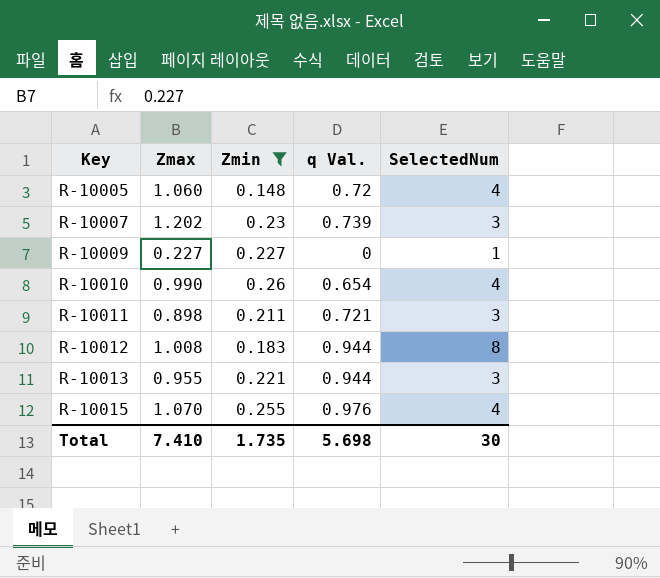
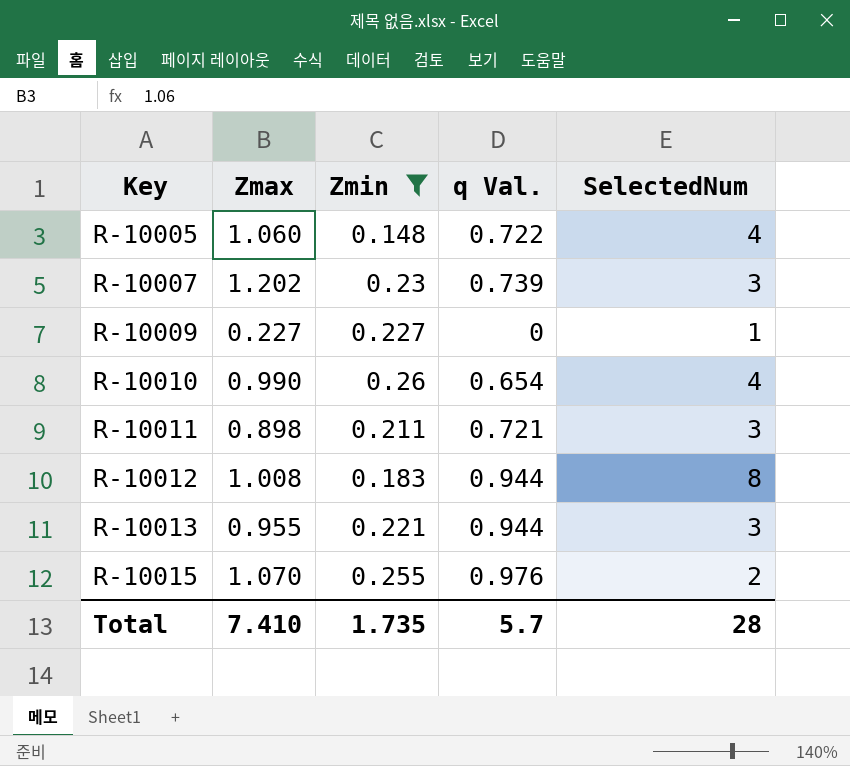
R-10005 | q Val.: 0.72 -> 0.722
R-10015 | SelectedNum: 4 -> 2
Total | q Val.: 5.698 -> 5.7
Total | SelectedNum: 30 -> 28

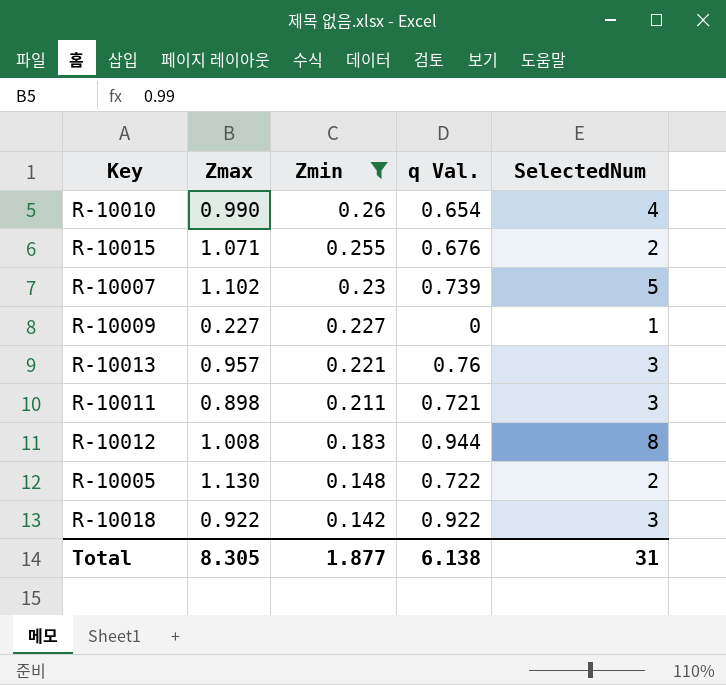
row order: Key ascending -> Zmin descending
R-10015 | Zmax: 1.070 -> 1.071
R-10015 | q Val.: 0.976 -> 0.676
R-10007 | Zmax: 1.202 -> 1.102
R-10007 | SelectedNum: 3 -> 5
R-10013 | Zmax: 0.955 -> 0.957
R-10013 | q Val.: 0.944 -> 0.76
R-10005 | Zmax: 1.060 -> 1.130
R-10005 | SelectedNum: 4 -> 2
row R-10018: none -> 0.922 | 0.142 | 0.922 | 3
Total | Zmax: 7.410 -> 8.305
Total | Zmin: 1.735 -> 1.877
Total | q Val.: 5.7 -> 6.138
Total | SelectedNum: 28 -> 31

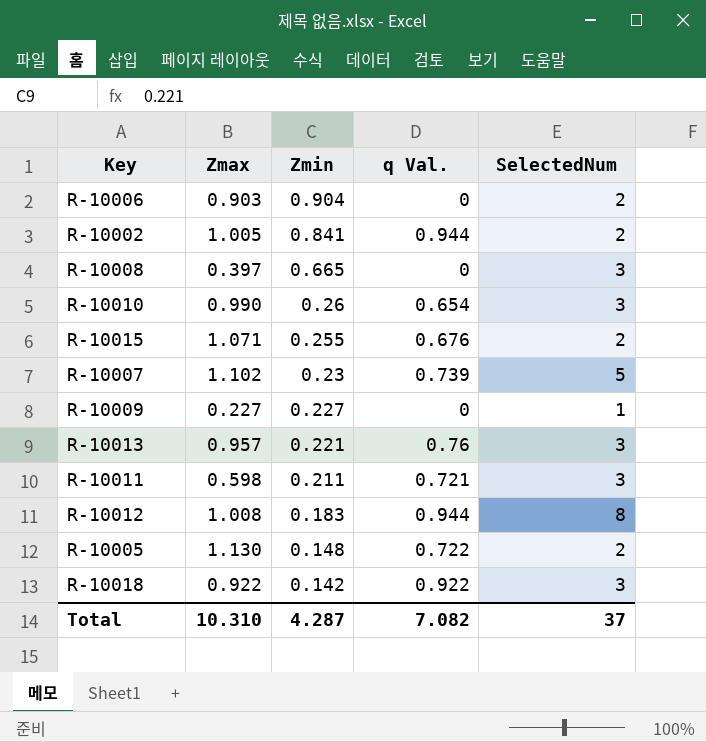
filter: Zmin <= 0.26 -> none
R-10010 | SelectedNum: 4 -> 3
R-10011 | Zmax: 0.898 -> 0.598
Total | Zmax: 8.305 -> 10.310
Total | Zmin: 1.877 -> 4.287
Total | q Val.: 6.138 -> 7.082
Total | SelectedNum: 31 -> 37

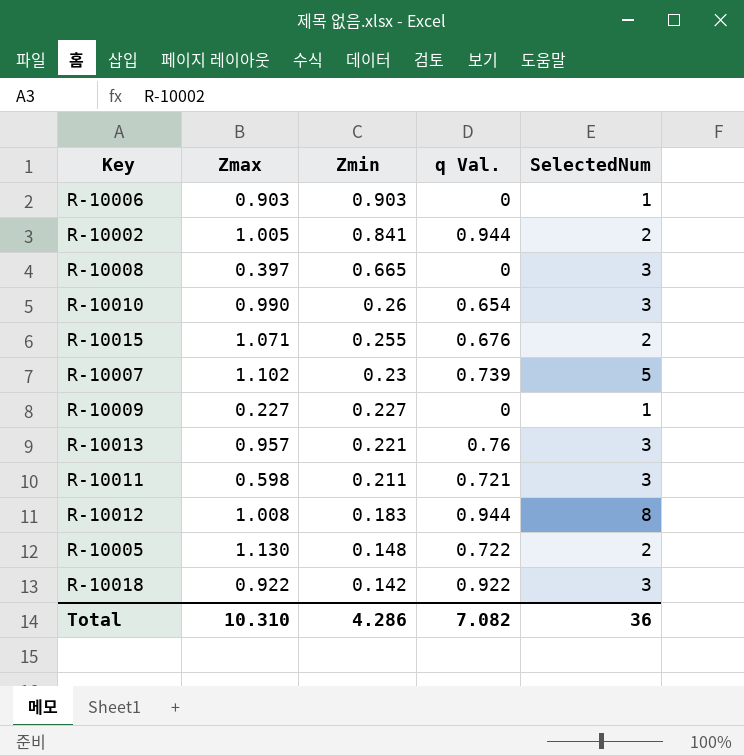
R-10006 | Zmin: 0.904 -> 0.903
R-10006 | SelectedNum: 2 -> 1
Total | Zmin: 4.287 -> 4.286
Total | SelectedNum: 37 -> 36

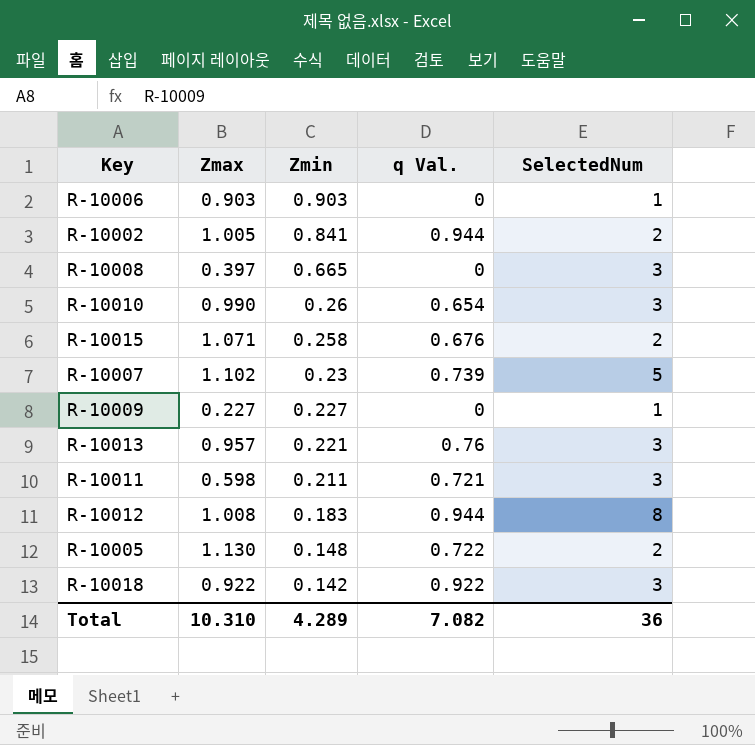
R-10015 | Zmin: 0.255 -> 0.258
Total | Zmin: 4.286 -> 4.289

